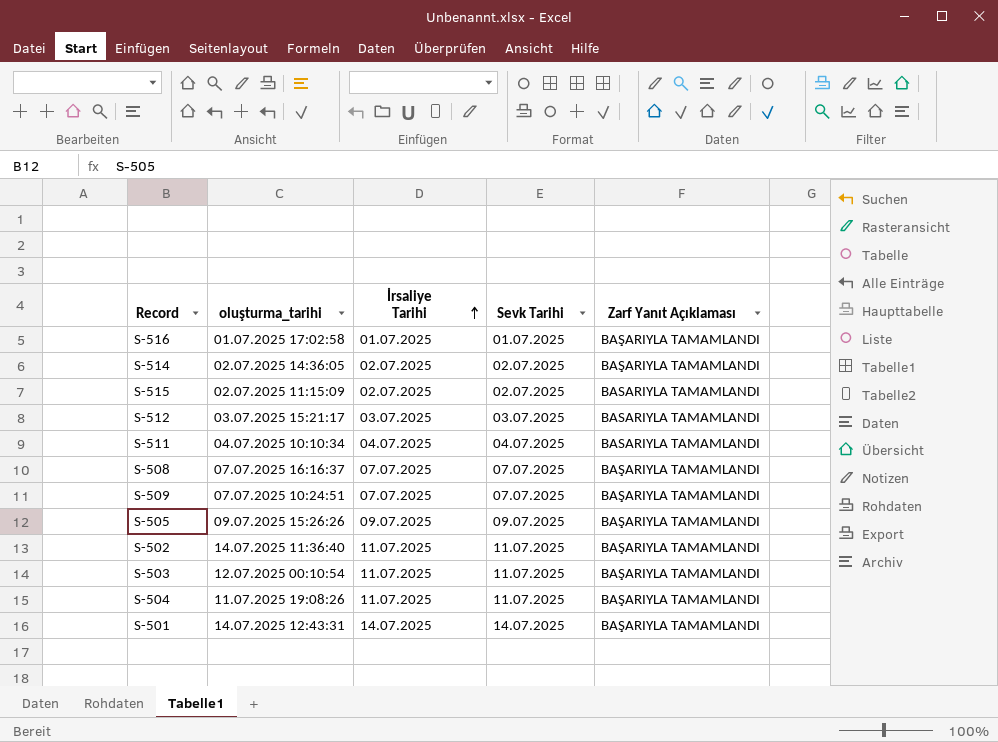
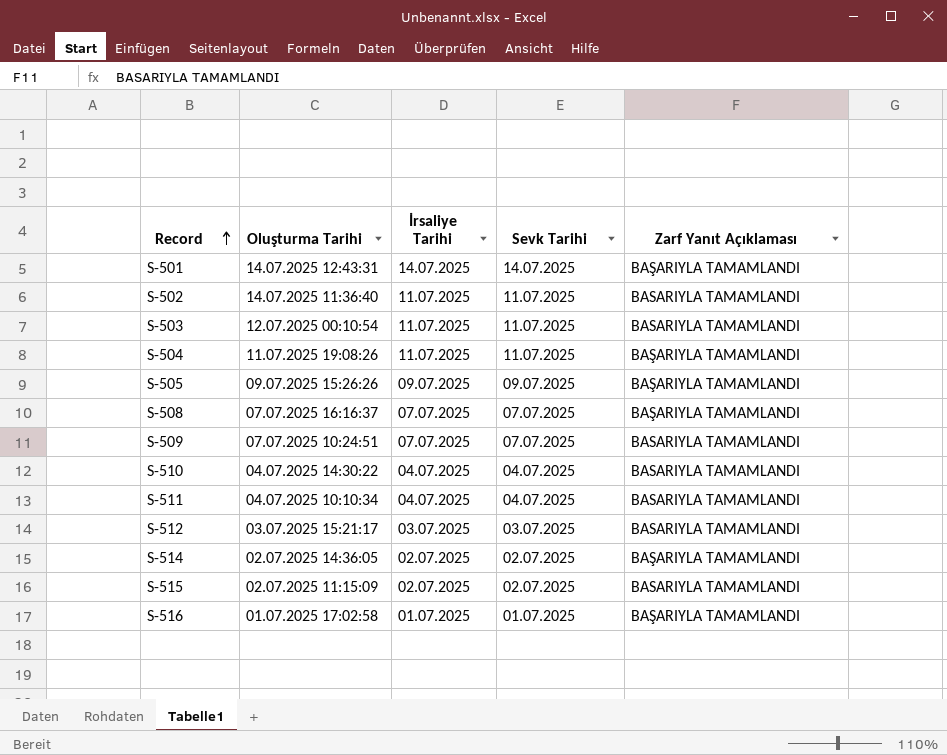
row order: İrsaliye Tarihi ascending -> Record ascending
column name: oluşturma_tarihi -> Oluşturma Tarihi
S-502 | Zarf Yanıt Açıklaması: BAŞARIYLA TAMAMLANDI -> BASARIYLA TAMAMLANDI
S-503 | Zarf Yanıt Açıklaması: BAŞARIYLA TAMAMLANDI -> BASARIYLA TAMAMLANDI
S-509 | Zarf Yanıt Açıklaması: BAŞARIYLA TAMAMLANDI -> BASARIYLA TAMAMLANDI
row S-510: none -> 04.07.2025 14:30:22 | 04.07.2025 | 04.07.2025 | BASARIYLA TAMAMLANDI

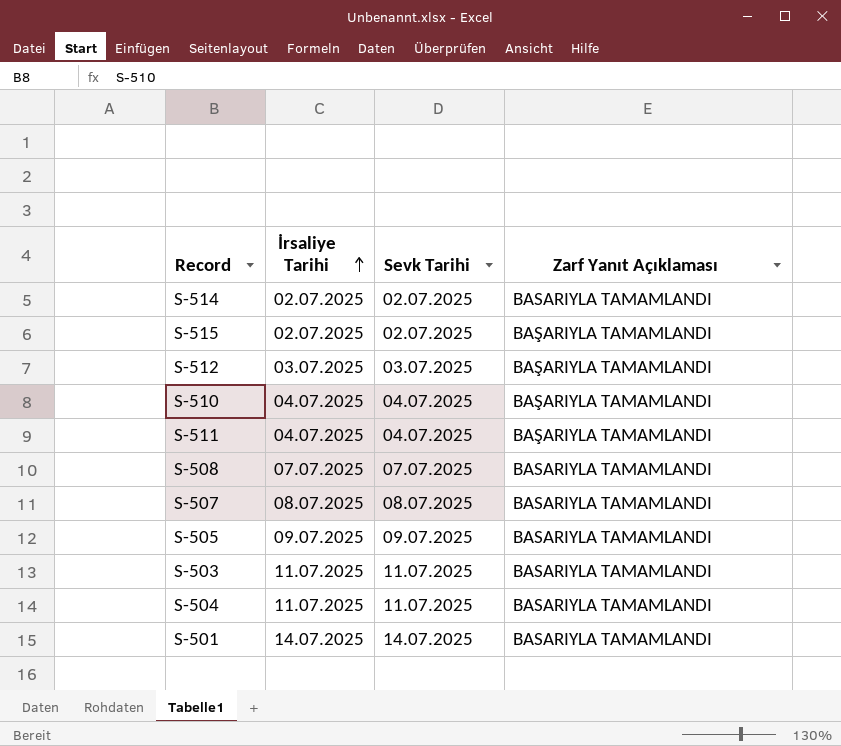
row order: Record ascending -> İrsaliye Tarihi ascending
column Oluşturma Tarihi | position: 2 -> none
row S-502: 14.07.2025 11:36:40 | 11.07.2025 | 11.07.2025 | BASARIYLA TAMAMLANDI -> none
row S-509: 07.07.2025 10:24:51 | 07.07.2025 | 07.07.2025 | BASARIYLA TAMAMLANDI -> none
row S-516: 01.07.2025 17:02:58 | 01.07.2025 | 01.07.2025 | BAŞARIYLA TAMAMLANDI -> none
S-514 | Zarf Yanıt Açıklaması: BAŞARIYLA TAMAMLANDI -> BASARIYLA TAMAMLANDI
S-515 | Zarf Yanıt Açıklaması: BASARIYLA TAMAMLANDI -> BAŞARIYLA TAMAMLANDI
S-512 | Zarf Yanıt Açıklaması: BASARIYLA TAMAMLANDI -> BAŞARIYLA TAMAMLANDI
S-510 | Zarf Yanıt Açıklaması: BASARIYLA TAMAMLANDI -> BAŞARIYLA TAMAMLANDI
S-511 | Zarf Yanıt Açıklaması: BASARIYLA TAMAMLANDI -> BAŞARIYLA TAMAMLANDI
S-508 | Zarf Yanıt Açıklaması: BAŞARIYLA TAMAMLANDI -> BASARIYLA TAMAMLANDI
row S-507: none -> 08.07.2025 | 08.07.2025 | BASARIYLA TAMAMLANDI
S-505 | Zarf Yanıt Açıklaması: BAŞARIYLA TAMAMLANDI -> BASARIYLA TAMAMLANDI
S-504 | Zarf Yanıt Açıklaması: BAŞARIYLA TAMAMLANDI -> BASARIYLA TAMAMLANDI
S-501 | Zarf Yanıt Açıklaması: BAŞARIYLA TAMAMLANDI -> BASARIYLA TAMAMLANDI

